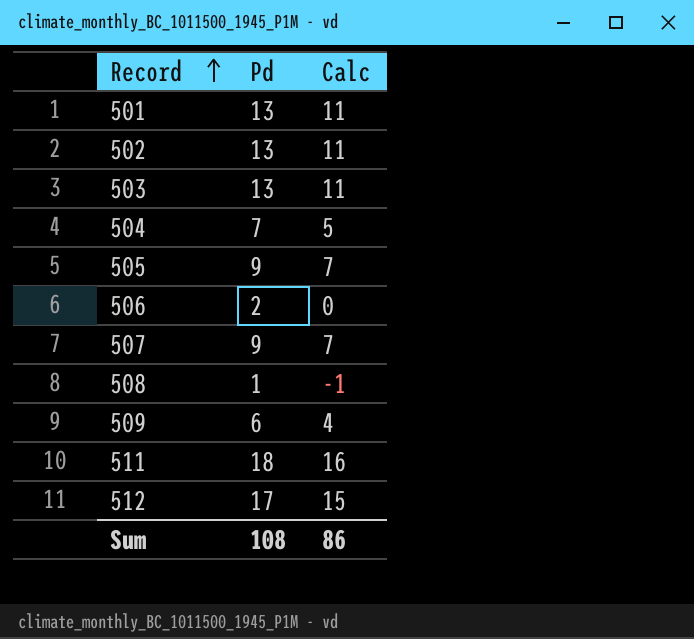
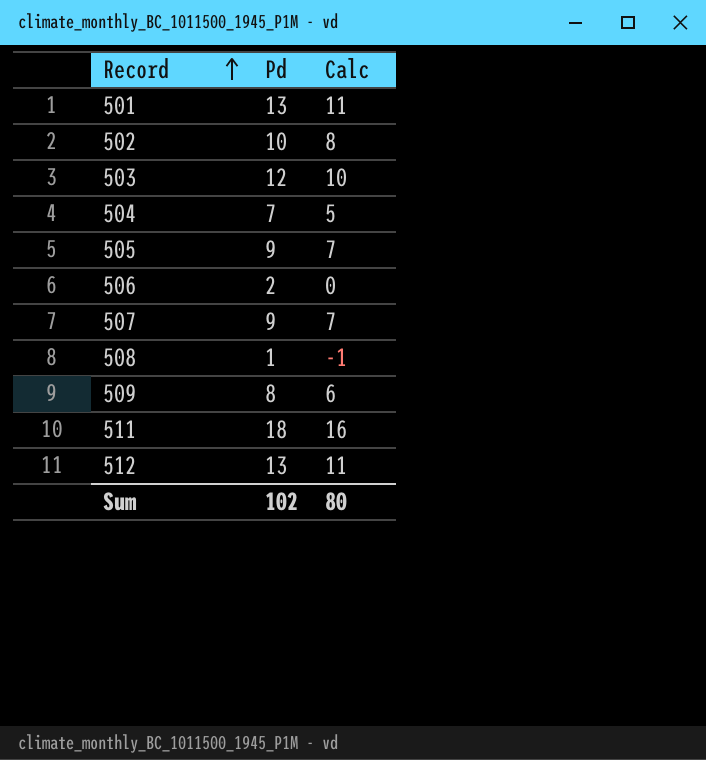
502 | Pd: 13 -> 10
502 | Calc: 11 -> 8
503 | Pd: 13 -> 12
503 | Calc: 11 -> 10
509 | Pd: 6 -> 8
509 | Calc: 4 -> 6
512 | Pd: 17 -> 13
512 | Calc: 15 -> 11
Sum | Pd: 108 -> 102
Sum | Calc: 86 -> 80

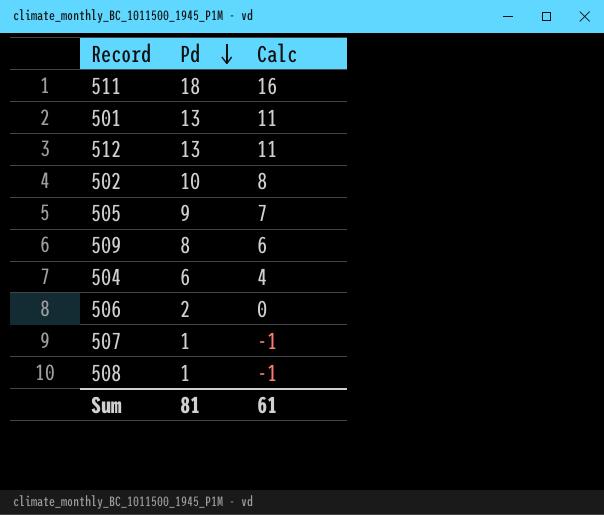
row order: Record ascending -> Pd descending
row 503: 12 | 10 -> none
504 | Pd: 7 -> 6
504 | Calc: 5 -> 4
507 | Pd: 9 -> 1
507 | Calc: 7 -> -1
Sum | Pd: 102 -> 81
Sum | Calc: 80 -> 61

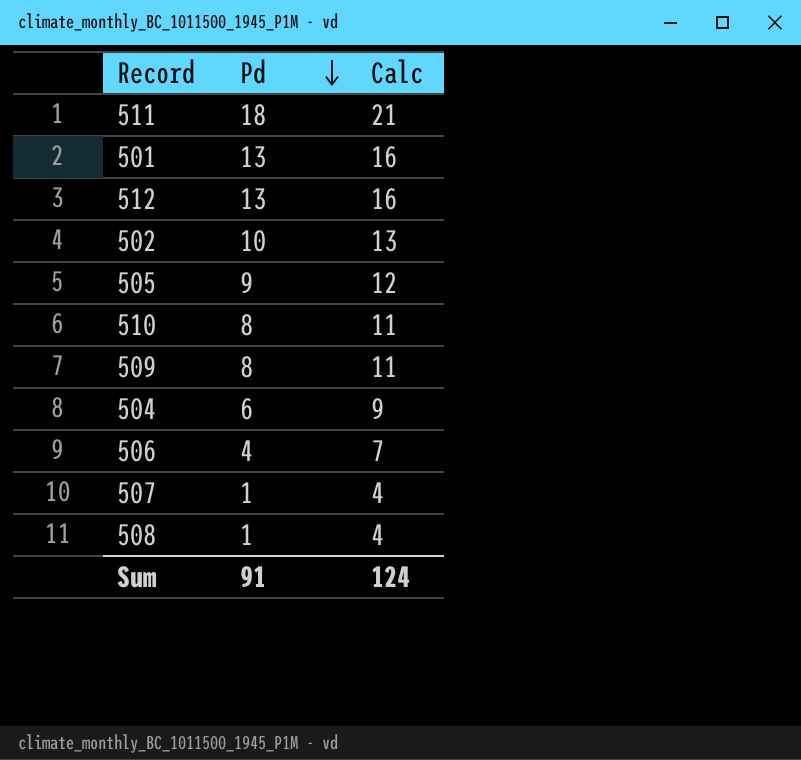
column Calc | formula: [Pd] - 2 -> [Pd] + 3
row 510: none -> 8 | 11
506 | Pd: 2 -> 4
Sum | Pd: 81 -> 91
Sum | Calc: 61 -> 124

